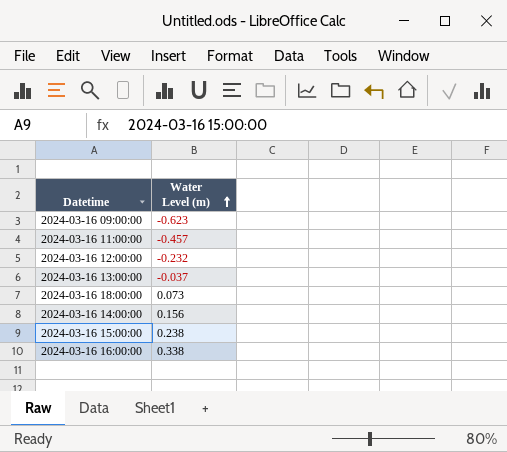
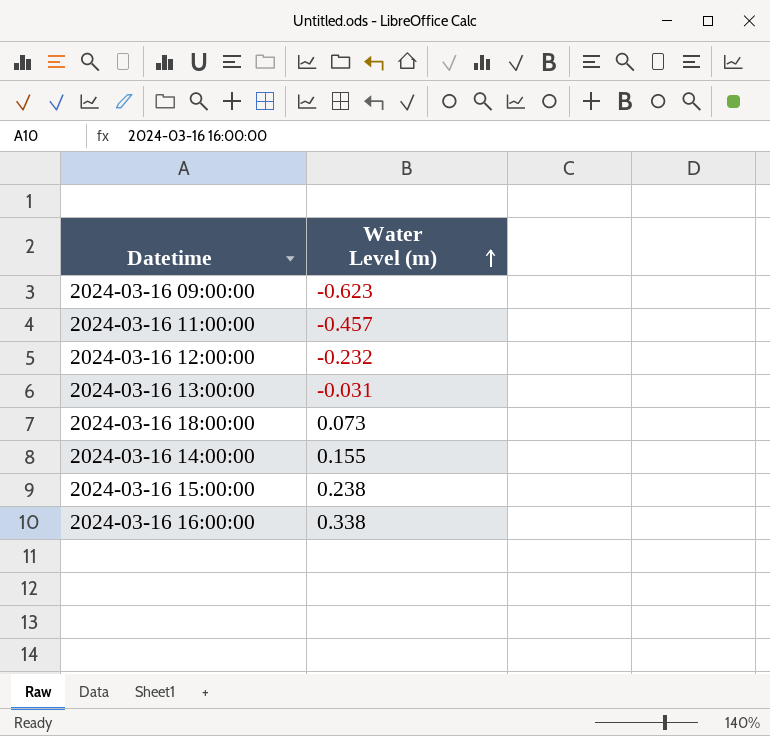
2024-03-16 13:00:00 | Water Level (m): -0.037 -> -0.031
2024-03-16 14:00:00 | Water Level (m): 0.156 -> 0.155

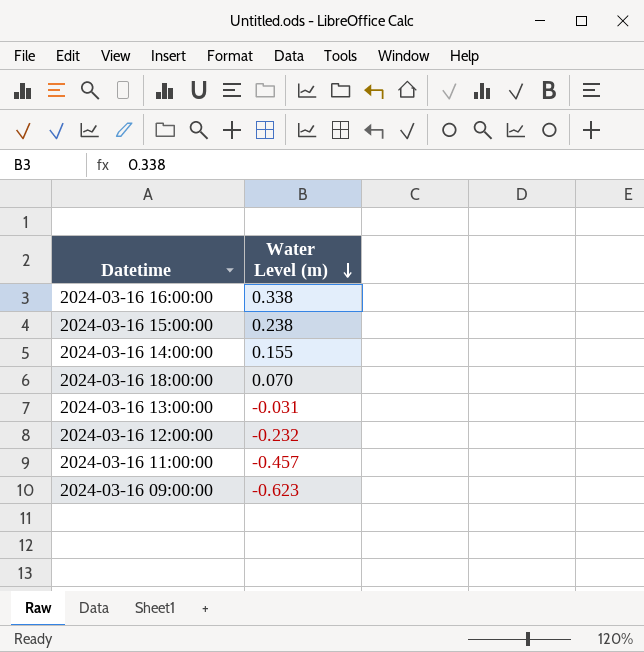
row order: Water Level (m) ascending -> Water Level (m) descending
2024-03-16 18:00:00 | Water Level (m): 0.073 -> 0.070

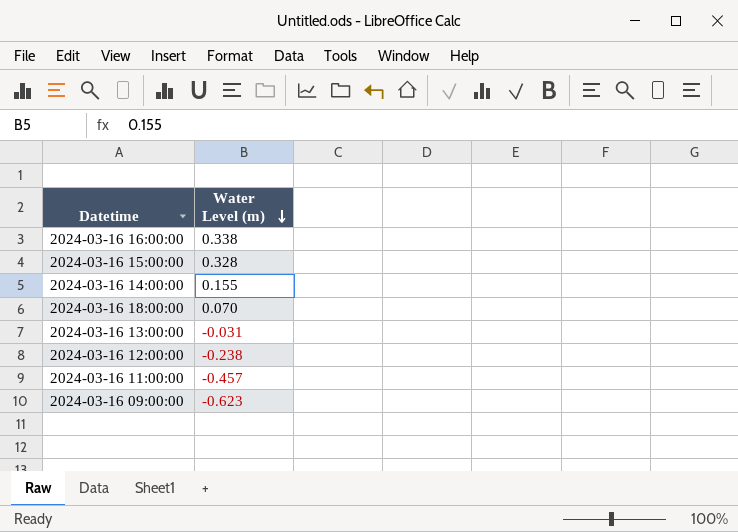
2024-03-16 15:00:00 | Water Level (m): 0.238 -> 0.328
2024-03-16 12:00:00 | Water Level (m): -0.232 -> -0.238

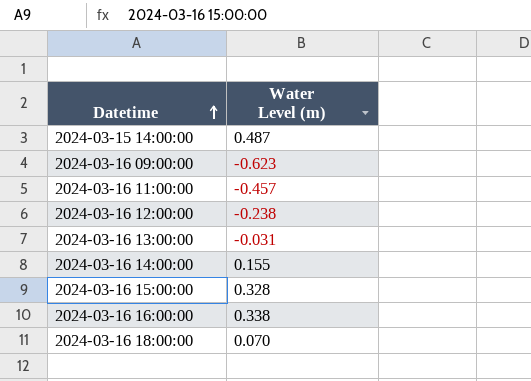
row order: Water Level (m) descending -> Datetime ascending
row 2024-03-15 14:00:00: none -> 0.487

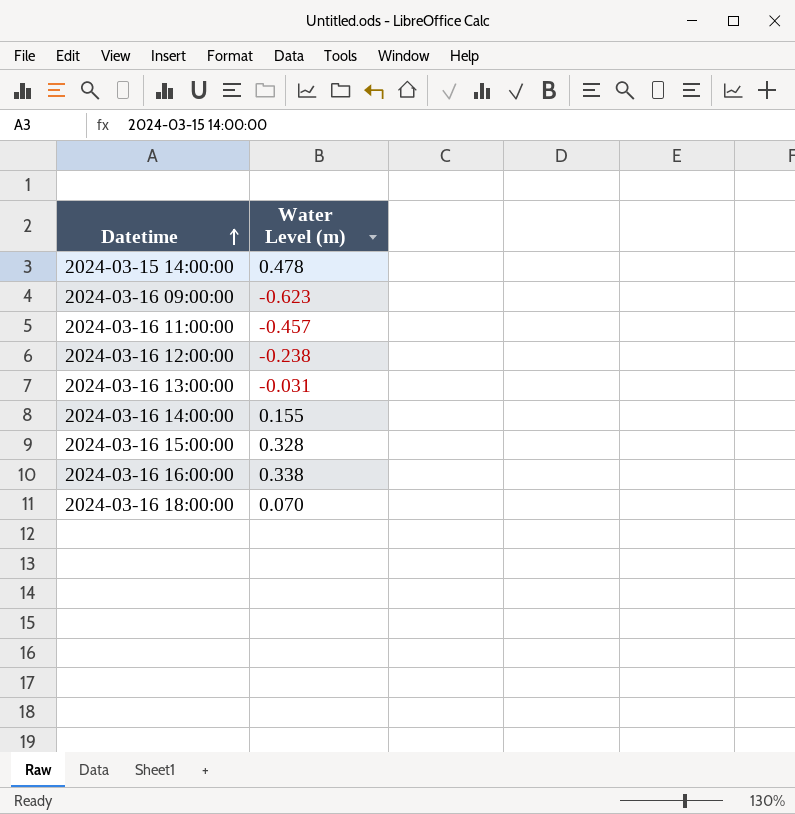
2024-03-15 14:00:00 | Water Level (m): 0.487 -> 0.478

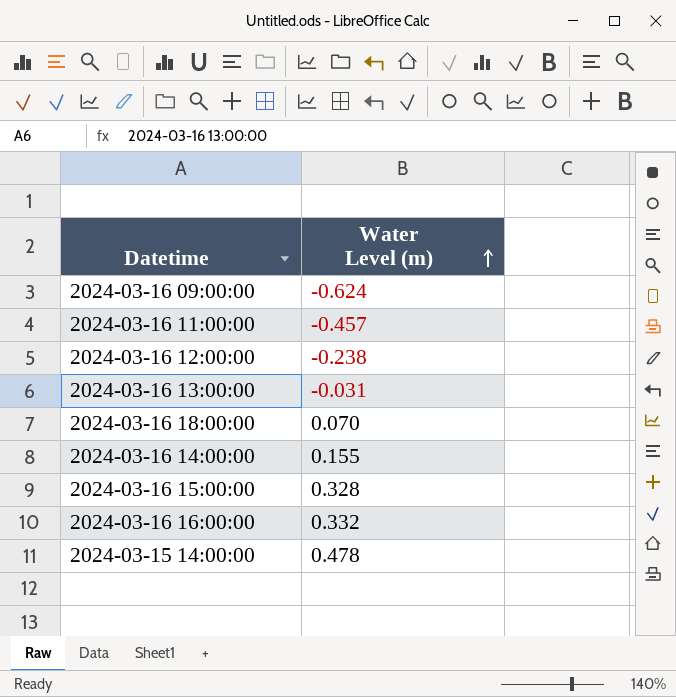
row order: Datetime ascending -> Water Level (m) ascending
2024-03-16 09:00:00 | Water Level (m): -0.623 -> -0.624
2024-03-16 16:00:00 | Water Level (m): 0.338 -> 0.332

